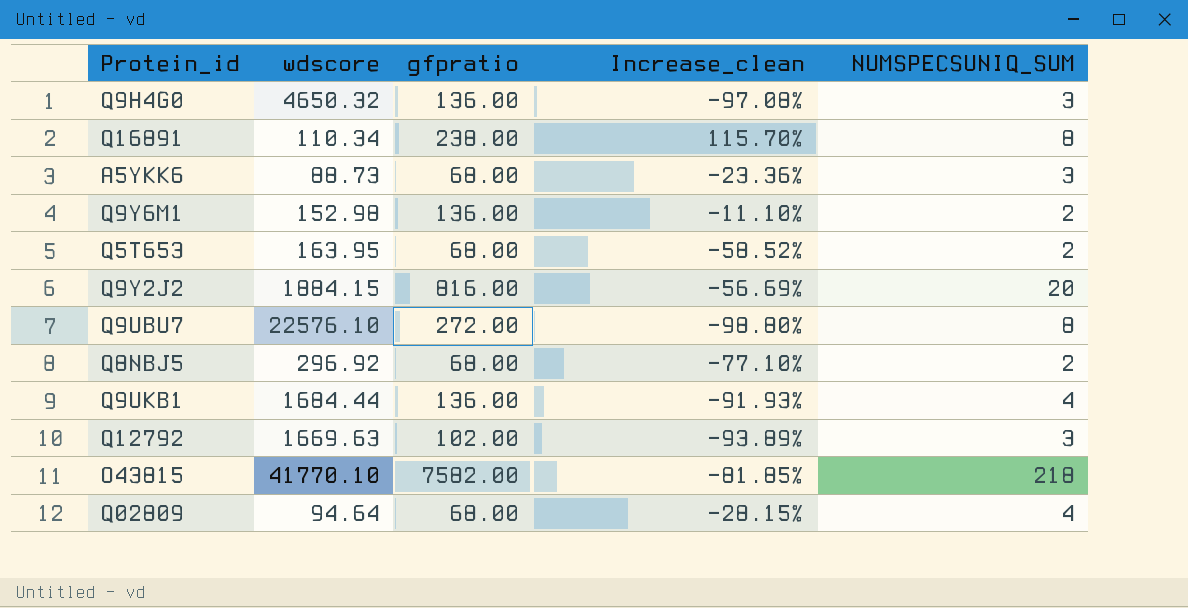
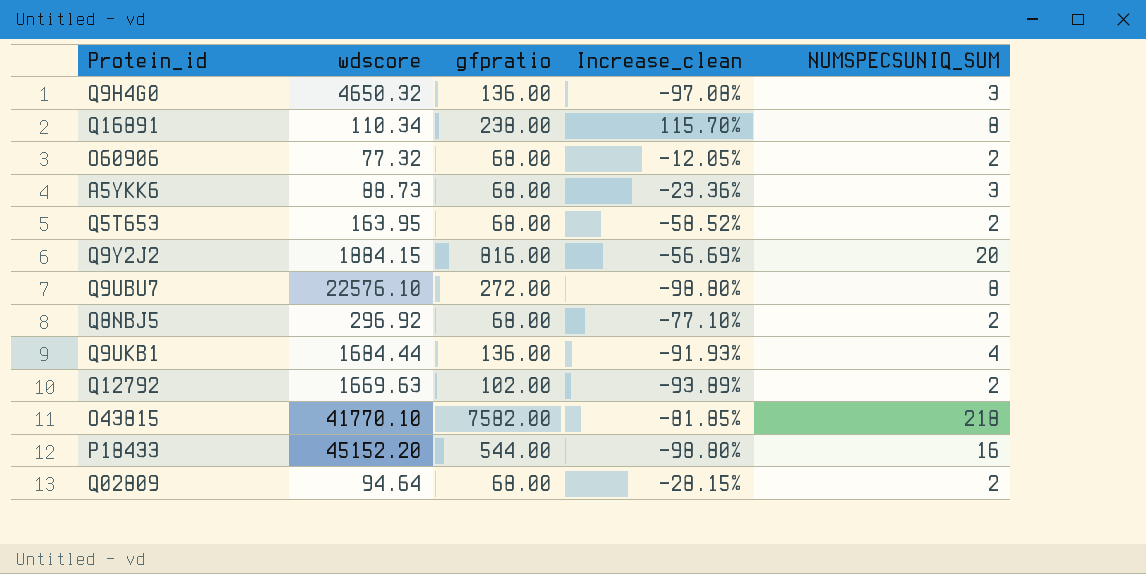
row Q9Y6M1: 152.98 | 136.00 | -11.10% | 2 -> none
row O60906: none -> 77.32 | 68.00 | -12.05% | 2
Q12792 | NUMSPECSUNIQ_SUM: 3 -> 2
row P18433: none -> 45152.20 | 544.00 | -98.80% | 16
Q02809 | NUMSPECSUNIQ_SUM: 4 -> 2

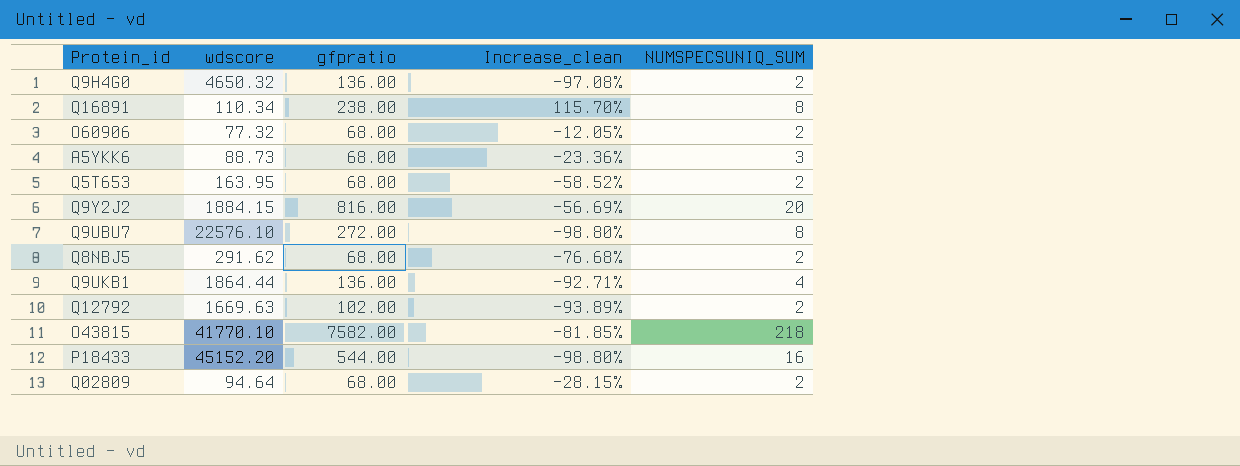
Q9H4G0 | NUMSPECSUNIQ_SUM: 3 -> 2
Q8NBJ5 | wdscore: 296.92 -> 291.62
Q8NBJ5 | Increase_clean: -77.10% -> -76.68%
Q9UKB1 | wdscore: 1684.44 -> 1864.44
Q9UKB1 | Increase_clean: -91.93% -> -92.71%

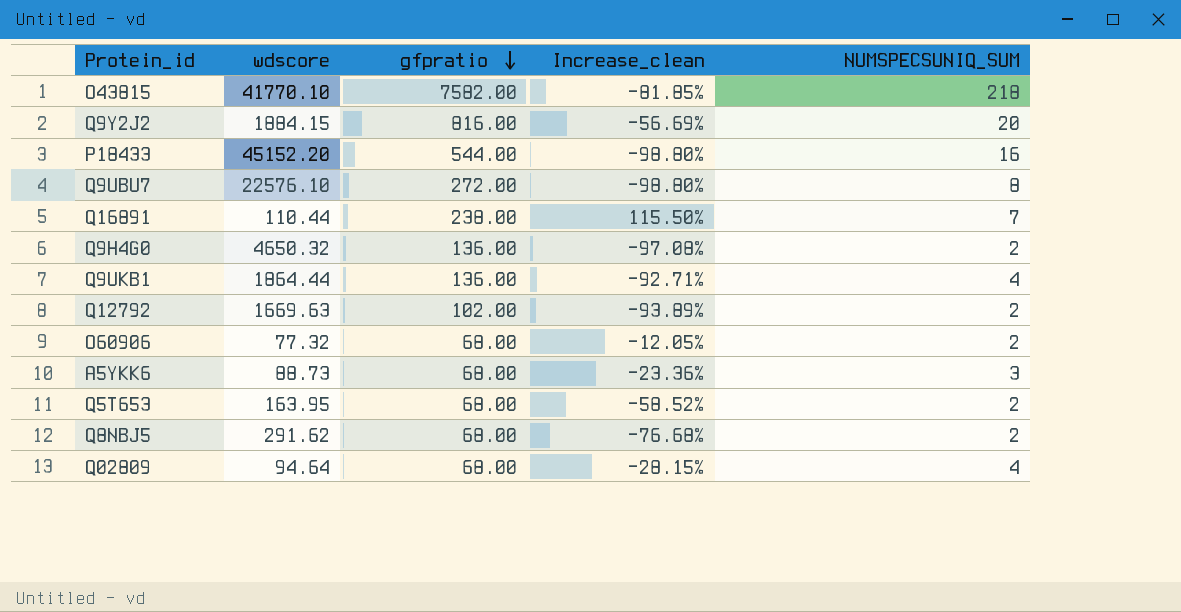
row order: none -> gfpratio descending
Q16891 | wdscore: 110.34 -> 110.44
Q16891 | Increase_clean: 115.70% -> 115.50%
Q16891 | NUMSPECSUNIQ_SUM: 8 -> 7
Q02809 | NUMSPECSUNIQ_SUM: 2 -> 4

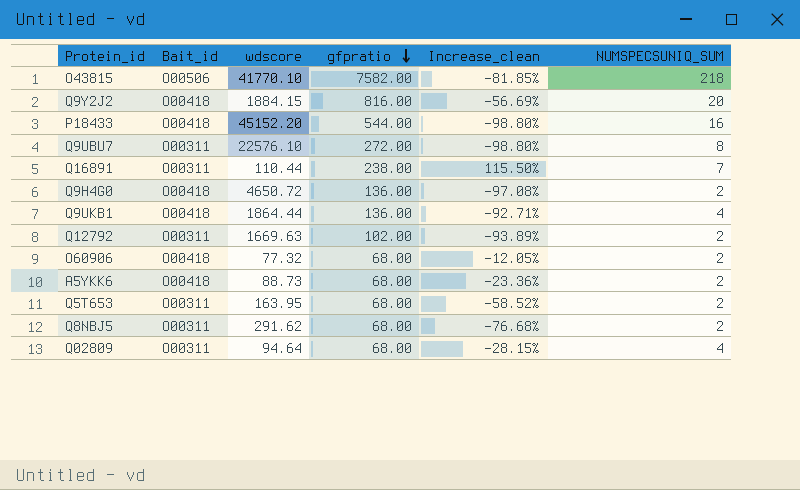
column Bait_id | position: none -> 2
Q9H4G0 | wdscore: 4650.32 -> 4650.72
A5YKK6 | NUMSPECSUNIQ_SUM: 3 -> 2

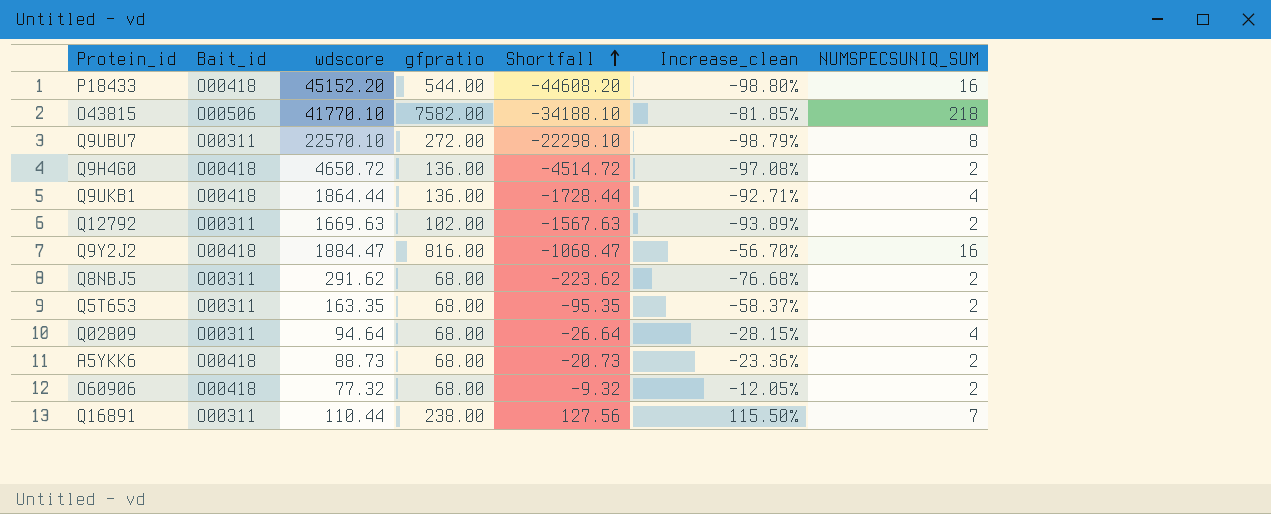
row order: gfpratio descending -> Shortfall ascending
column Shortfall | formula: none -> [gfpratio] - [wdscore]
Q9UBU7 | wdscore: 22576.10 -> 22570.10
Q9UBU7 | Increase_clean: -98.80% -> -98.79%
Q9Y2J2 | wdscore: 1884.15 -> 1884.47
Q9Y2J2 | Increase_clean: -56.69% -> -56.70%
Q9Y2J2 | NUMSPECSUNIQ_SUM: 20 -> 16
Q5T653 | wdscore: 163.95 -> 163.35
Q5T653 | Increase_clean: -58.52% -> -58.37%

